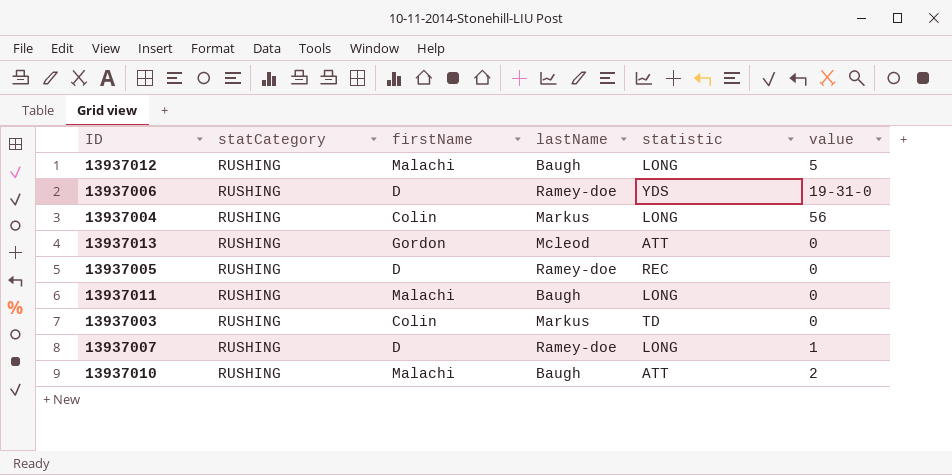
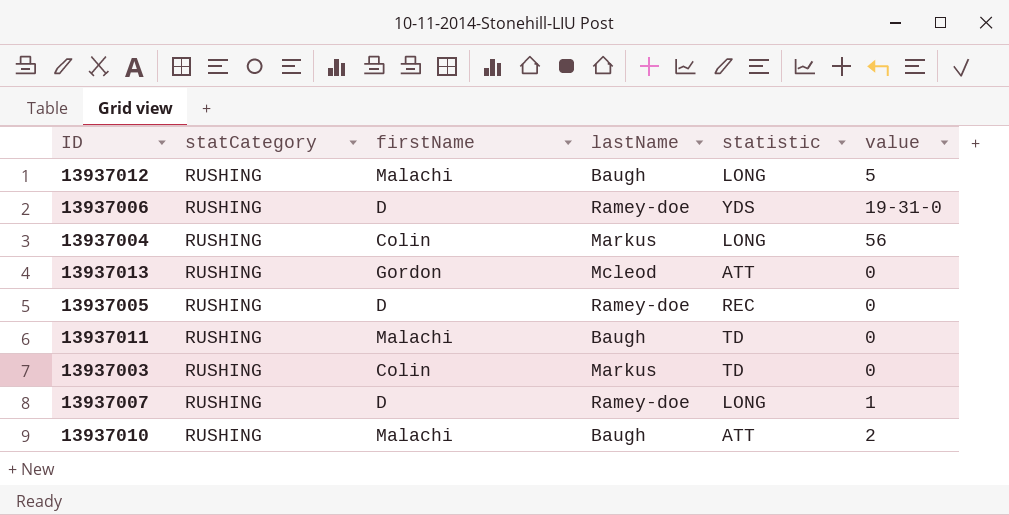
13937011 | statistic: LONG -> TD

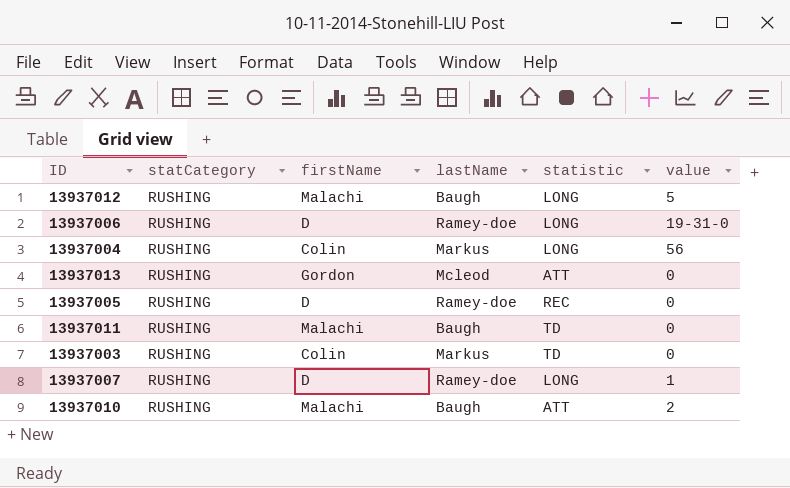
13937006 | statistic: YDS -> LONG

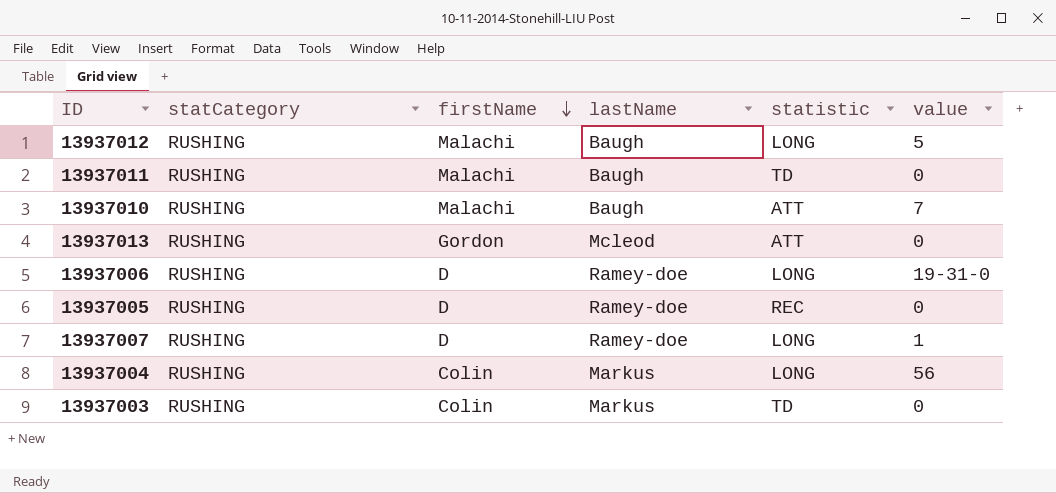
row order: none -> firstName descending
13937010 | value: 2 -> 7

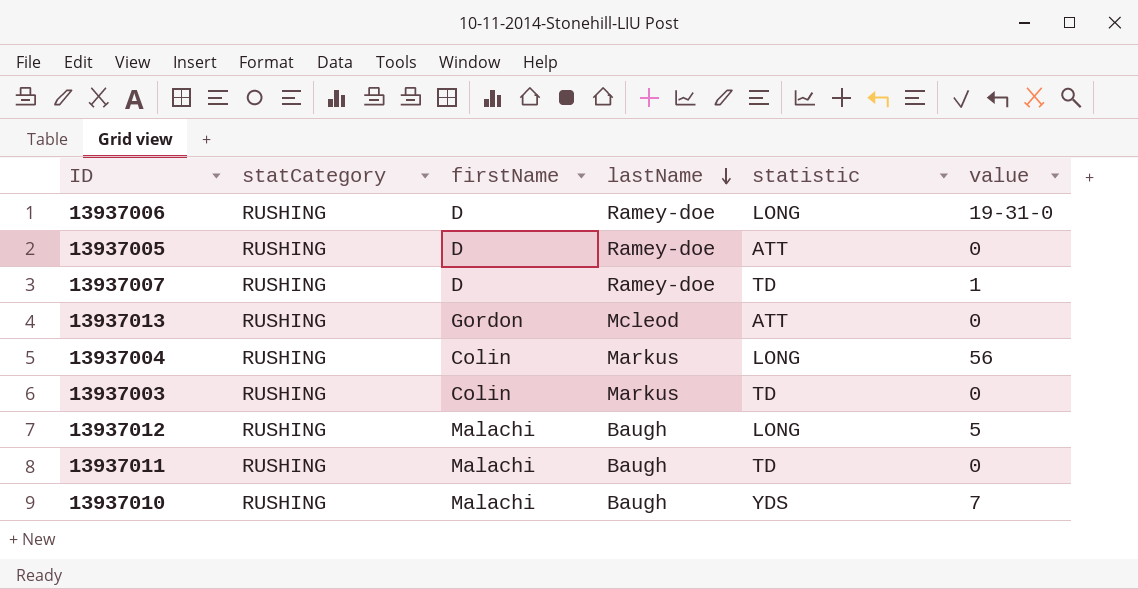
row order: firstName descending -> lastName descending
13937005 | statistic: REC -> ATT
13937007 | statistic: LONG -> TD
13937010 | statistic: ATT -> YDS

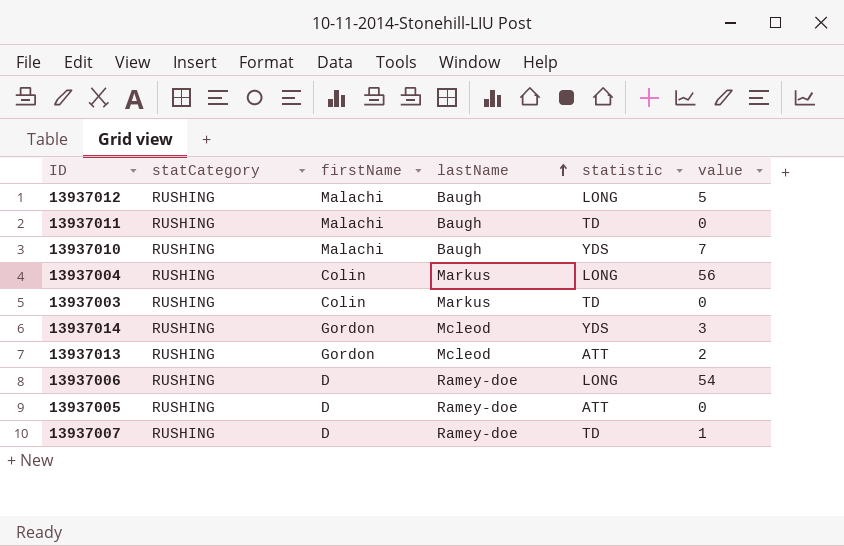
row order: lastName descending -> lastName ascending
row 13937014: none -> RUSHING | Gordon | Mcleod | YDS | 3
13937013 | value: 0 -> 2
13937006 | value: 19-31-0 -> 54

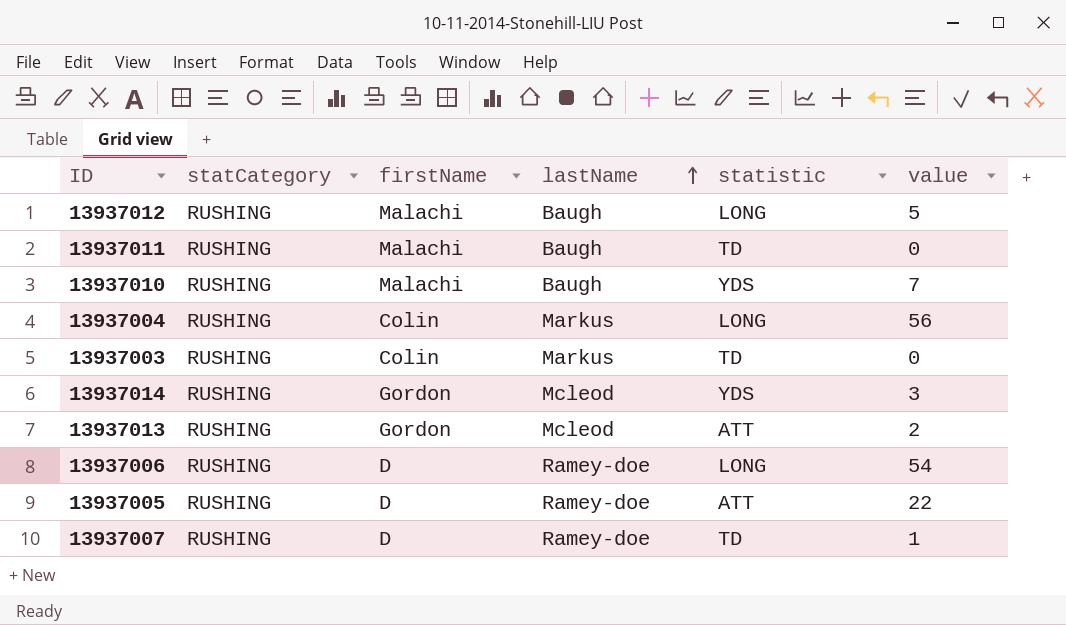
13937005 | value: 0 -> 22

